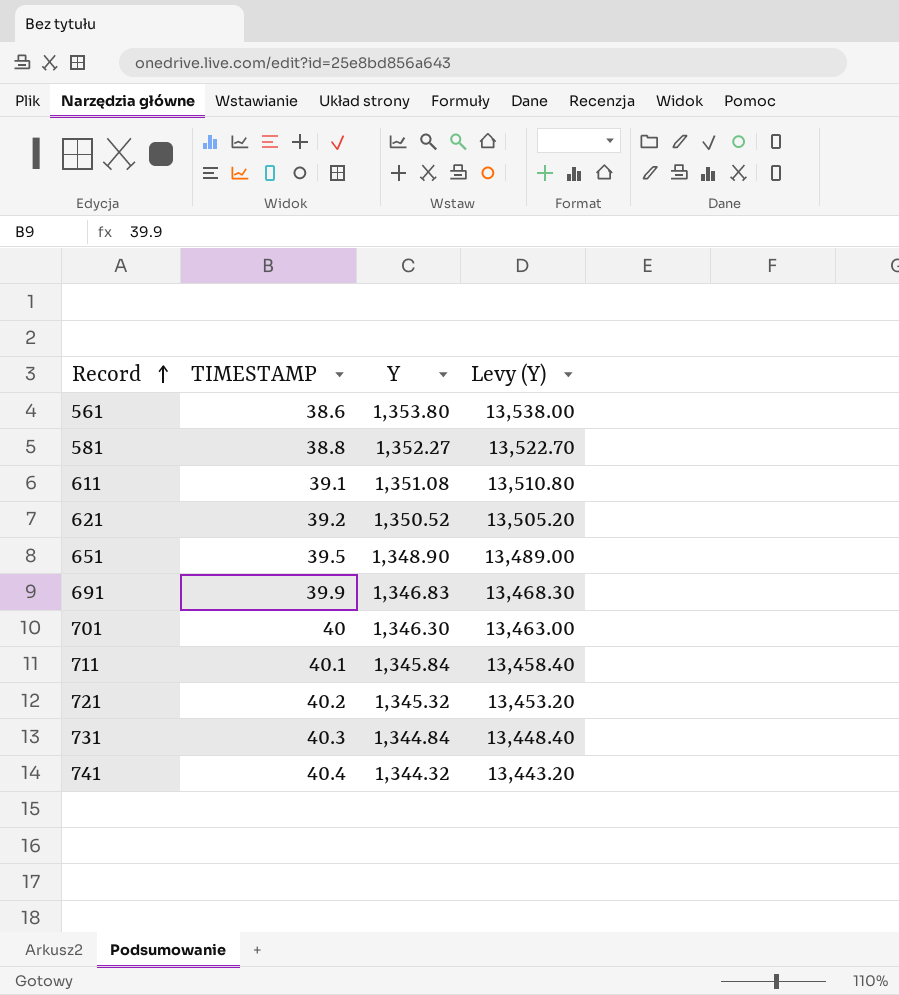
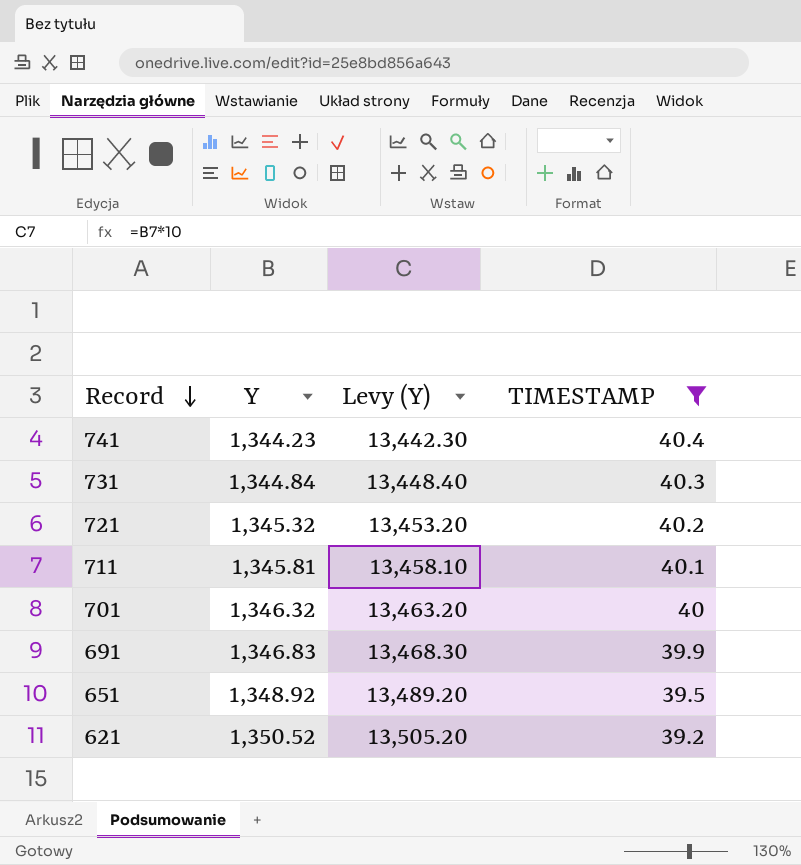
filter: none -> TIMESTAMP >= 39.2
row order: Record ascending -> Record descending
column TIMESTAMP | position: 2 -> 4
741 | Y: 1,344.32 -> 1,344.23
741 | Levy (Y): 13,443.20 -> 13,442.30
711 | Y: 1,345.84 -> 1,345.81
711 | Levy (Y): 13,458.40 -> 13,458.10
701 | Y: 1,346.30 -> 1,346.32
701 | Levy (Y): 13,463.00 -> 13,463.20
651 | Y: 1,348.90 -> 1,348.92
651 | Levy (Y): 13,489.00 -> 13,489.20

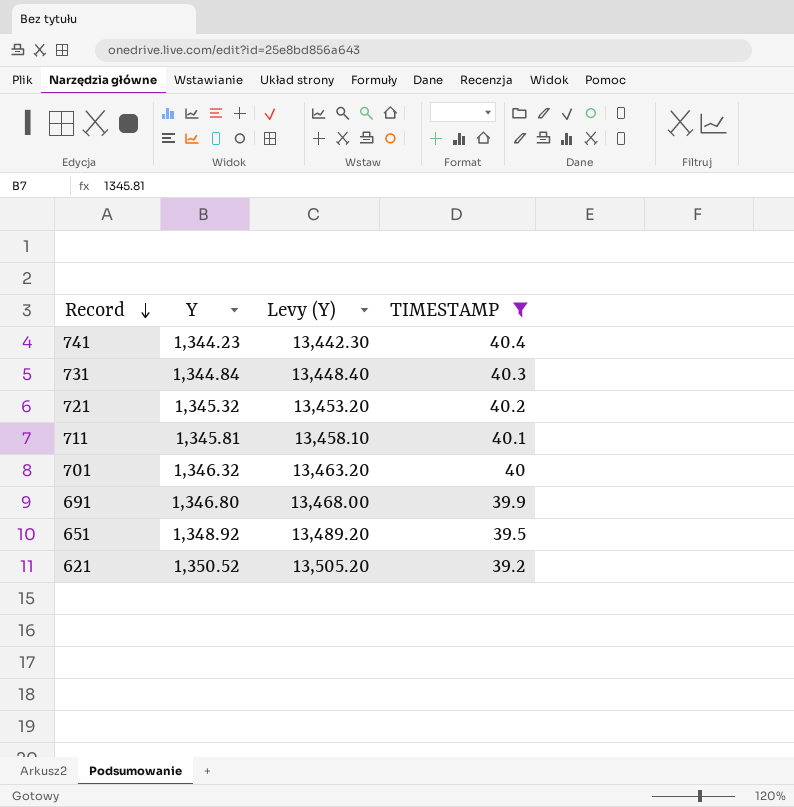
691 | Y: 1,346.83 -> 1,346.80
691 | Levy (Y): 13,468.30 -> 13,468.00

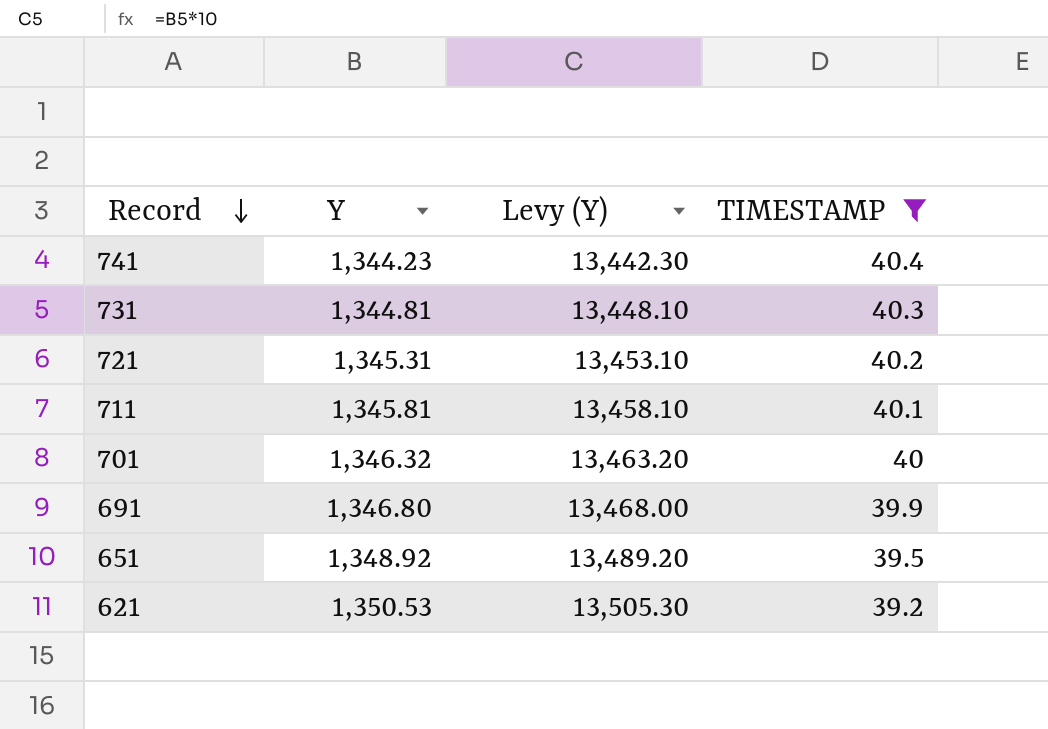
731 | Y: 1,344.84 -> 1,344.81
731 | Levy (Y): 13,448.40 -> 13,448.10
721 | Y: 1,345.32 -> 1,345.31
721 | Levy (Y): 13,453.20 -> 13,453.10
621 | Y: 1,350.52 -> 1,350.53
621 | Levy (Y): 13,505.20 -> 13,505.30

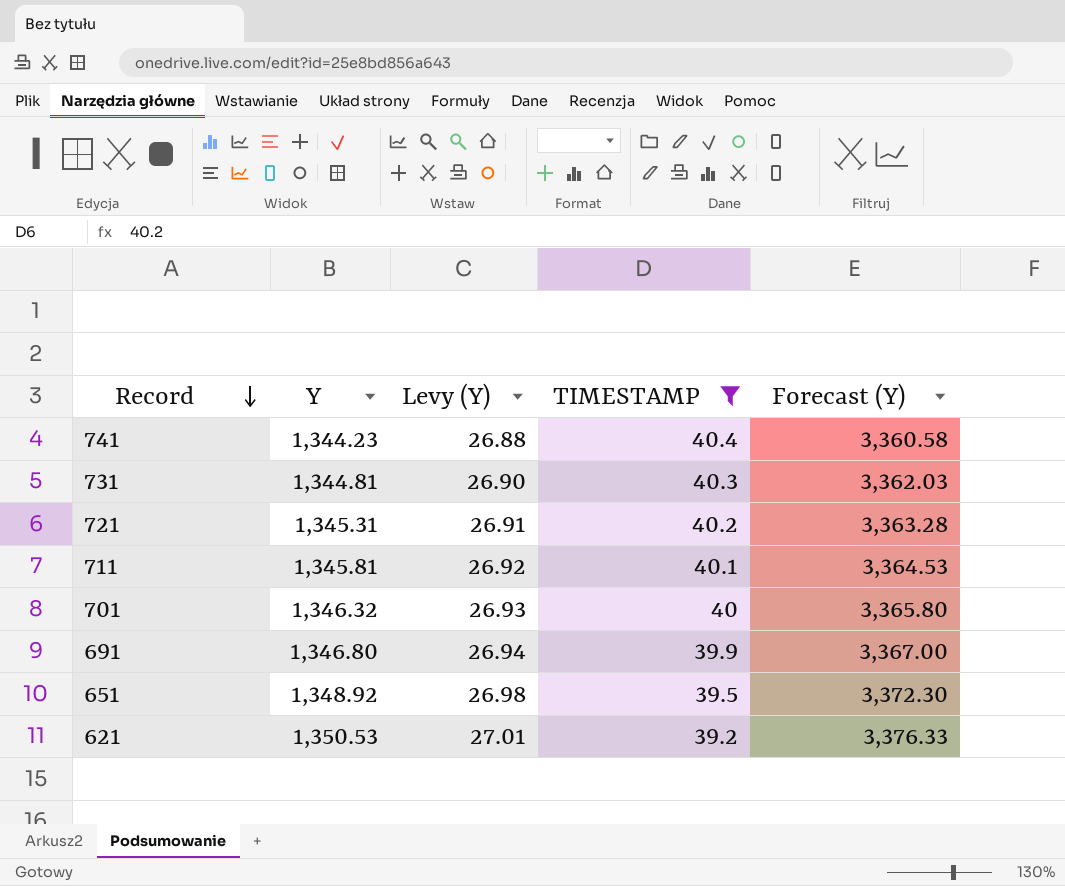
column Levy (Y) | formula: [Y] * 10 -> [Y] * 0.02
column Forecast (Y) | formula: none -> [Y] * 2.5

